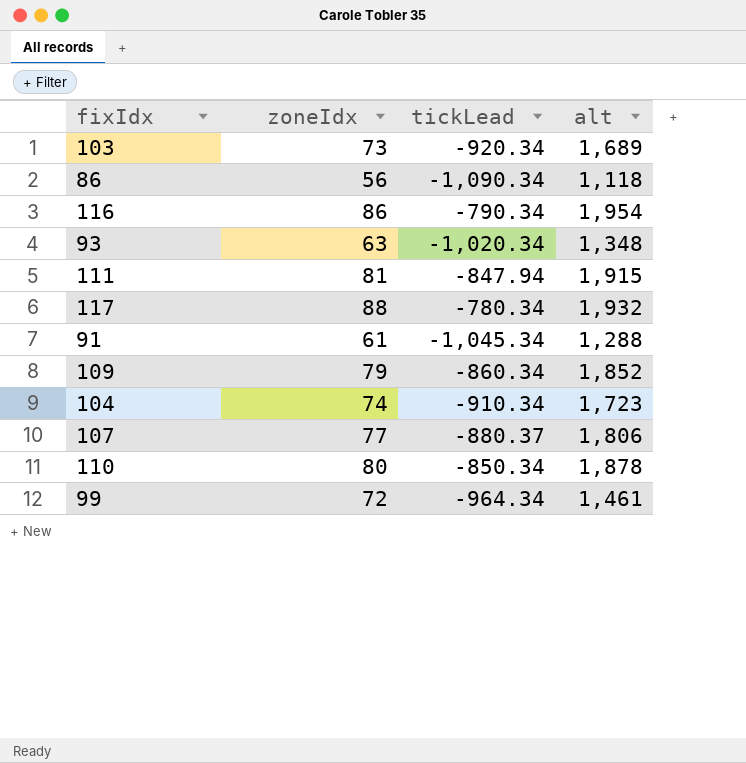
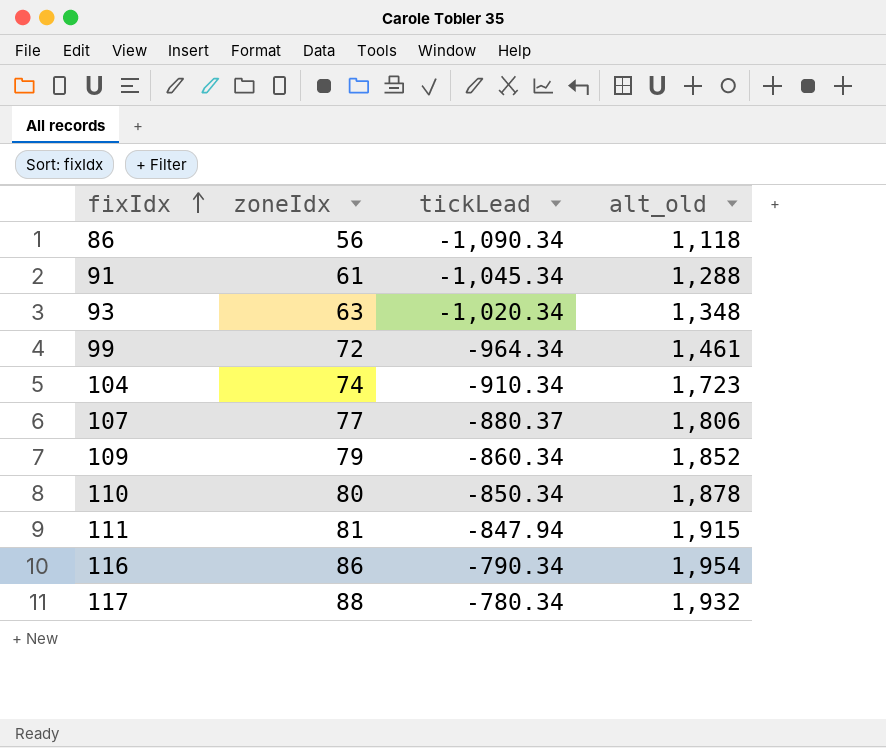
row order: none -> fixIdx ascending
column name: alt -> alt_old
row 103: 73 | -920.34 | 1,689 -> none

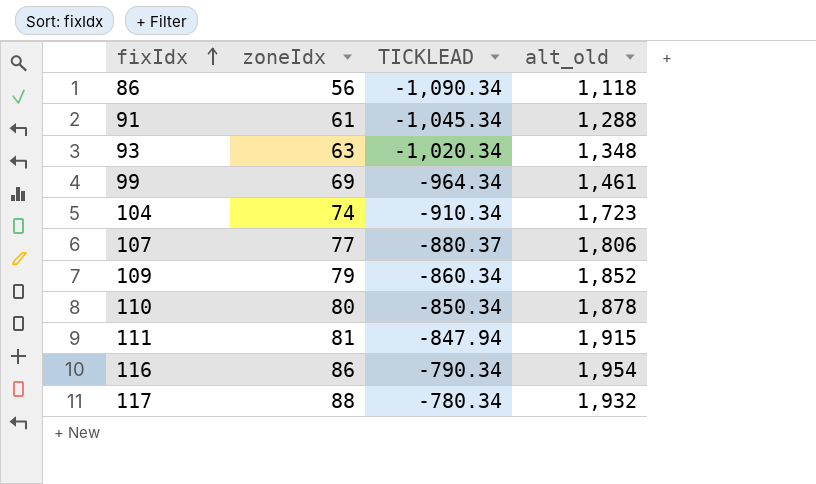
column name: tickLead -> TICKLEAD
99 | zoneIdx: 72 -> 69

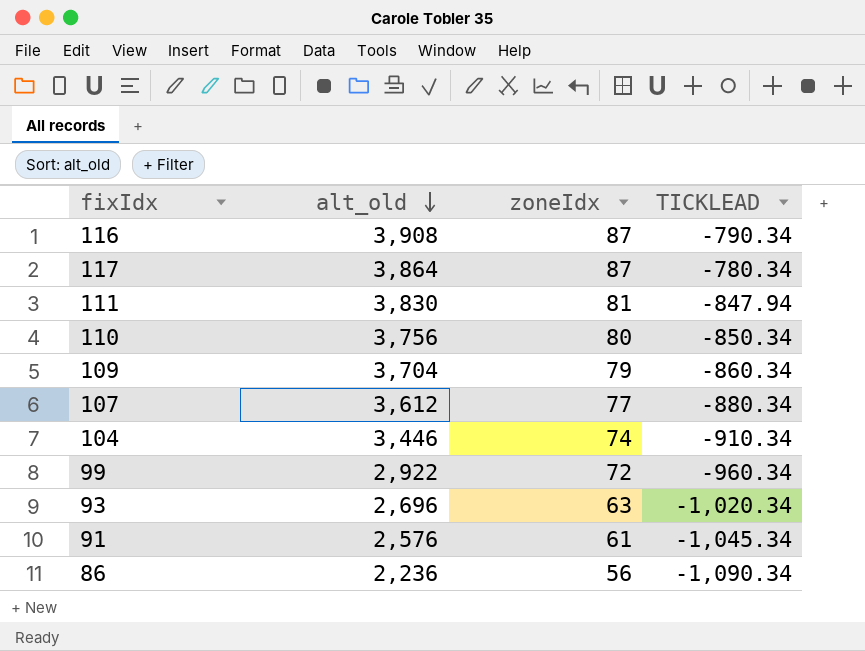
row order: fixIdx ascending -> alt_old descending
column alt_old | position: 4 -> 2
116 | alt_old: 1,954 -> 3,908
116 | zoneIdx: 86 -> 87
117 | alt_old: 1,932 -> 3,864
117 | zoneIdx: 88 -> 87
111 | alt_old: 1,915 -> 3,830
110 | alt_old: 1,878 -> 3,756
109 | alt_old: 1,852 -> 3,704
107 | alt_old: 1,806 -> 3,612
107 | TICKLEAD: -880.37 -> -880.34
104 | alt_old: 1,723 -> 3,446
99 | alt_old: 1,461 -> 2,922
99 | zoneIdx: 69 -> 72
99 | TICKLEAD: -964.34 -> -960.34
93 | alt_old: 1,348 -> 2,696
91 | alt_old: 1,288 -> 2,576
86 | alt_old: 1,118 -> 2,236

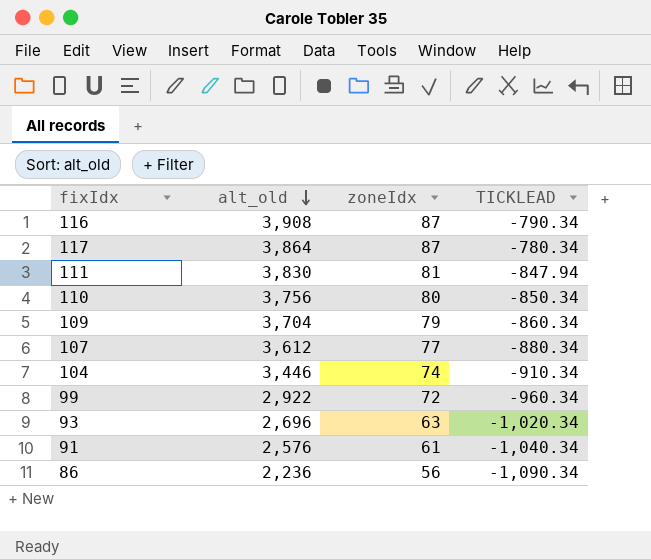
91 | TICKLEAD: -1,045.34 -> -1,040.34

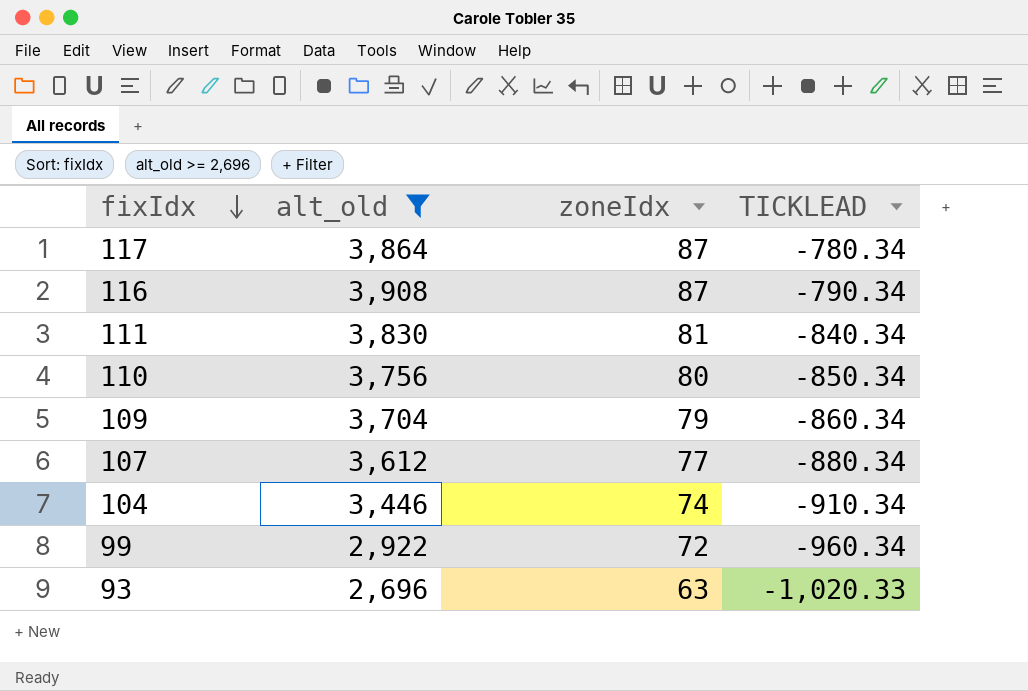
filter: none -> alt_old >= 2,696
row order: alt_old descending -> fixIdx descending
111 | TICKLEAD: -847.94 -> -840.34
93 | TICKLEAD: -1,020.34 -> -1,020.33

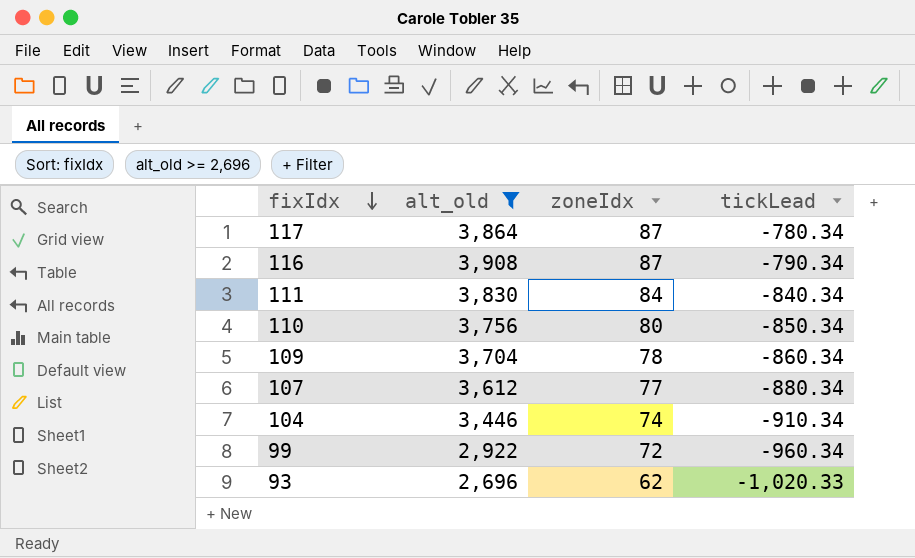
column name: TICKLEAD -> tickLead
111 | zoneIdx: 81 -> 84
109 | zoneIdx: 79 -> 78
93 | zoneIdx: 63 -> 62

